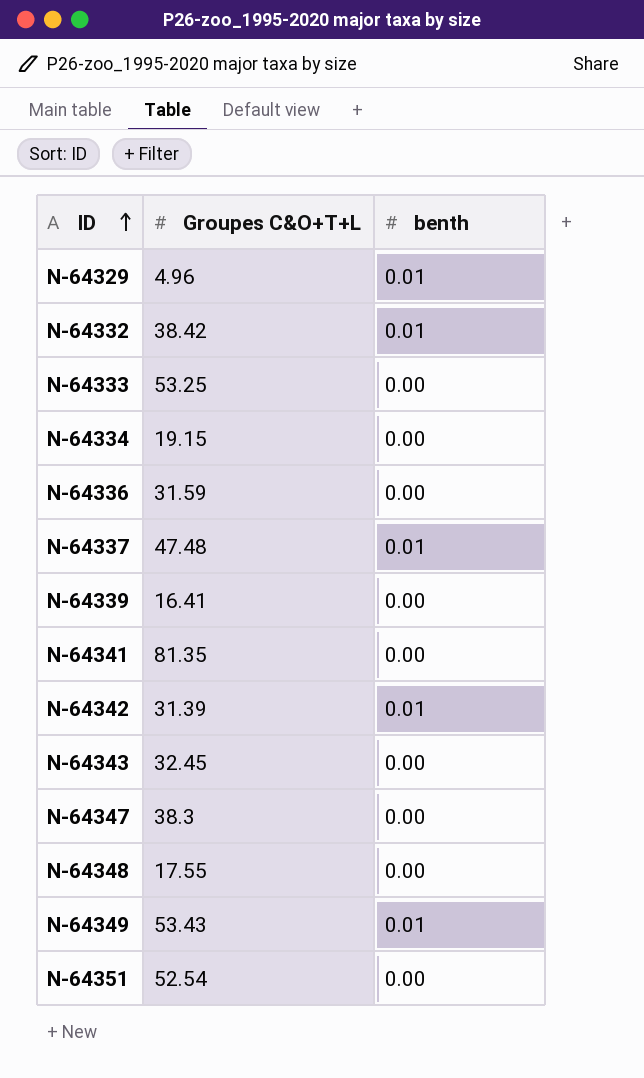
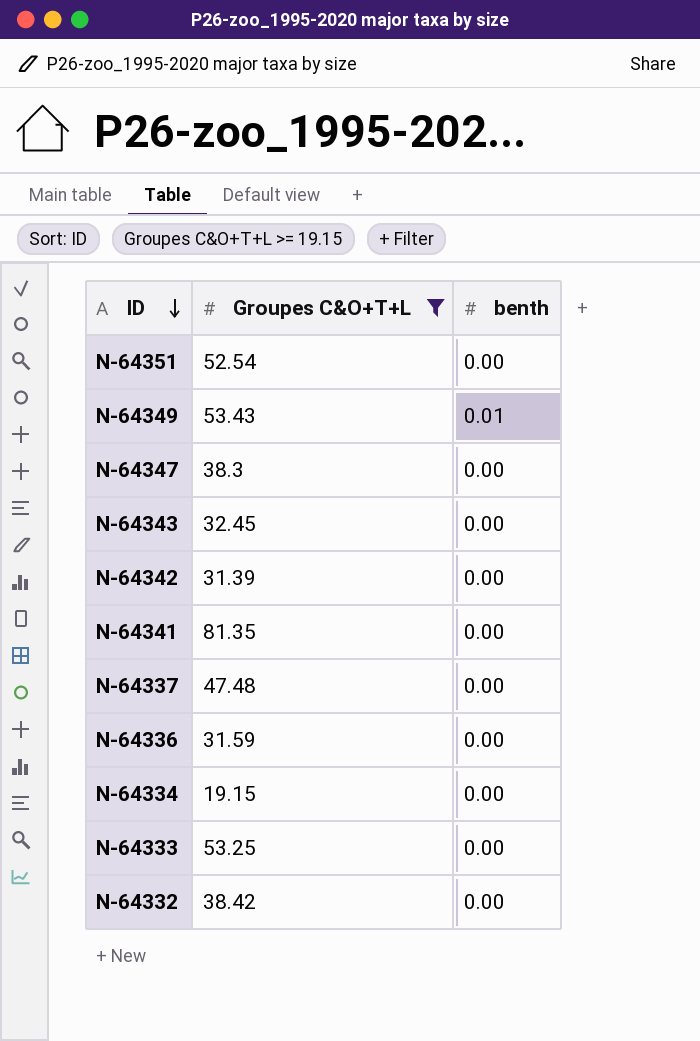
filter: none -> Groupes C&O+T+L >= 19.15
row order: ID ascending -> ID descending
N-64342 | benth: 0.01 -> 0.00
N-64337 | benth: 0.01 -> 0.00
N-64332 | benth: 0.01 -> 0.00

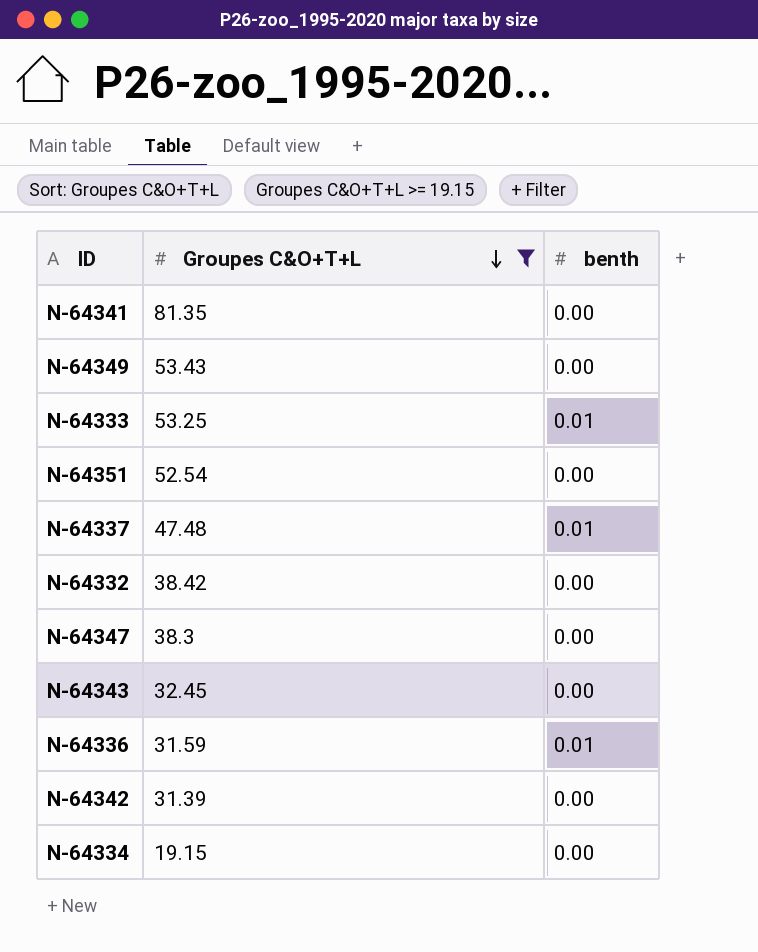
row order: ID descending -> Groupes C&O+T+L descending
N-64349 | benth: 0.01 -> 0.00
N-64333 | benth: 0.00 -> 0.01
N-64337 | benth: 0.00 -> 0.01
N-64336 | benth: 0.00 -> 0.01

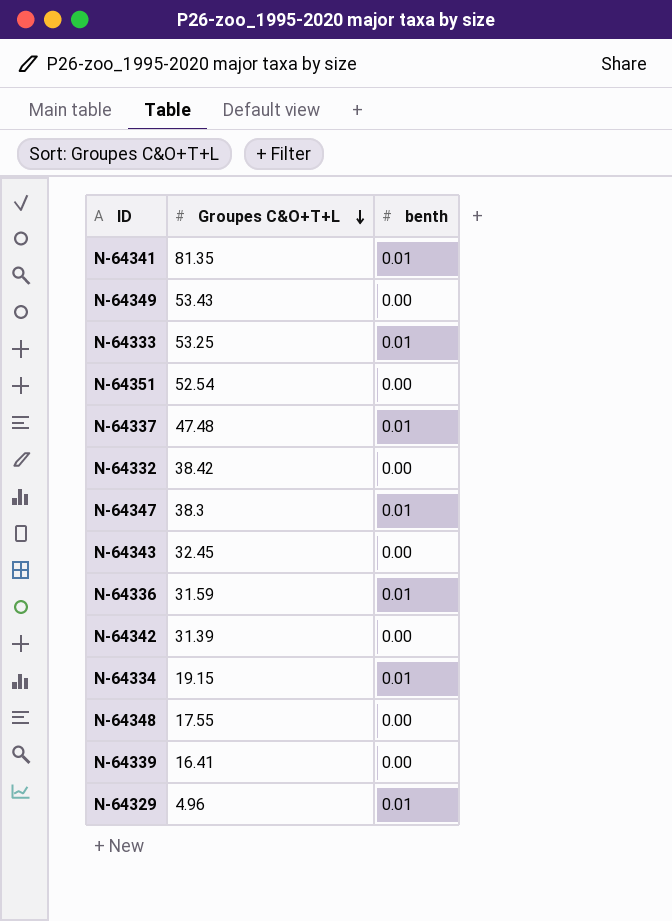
filter: Groupes C&O+T+L >= 19.15 -> none
N-64341 | benth: 0.00 -> 0.01
N-64347 | benth: 0.00 -> 0.01
N-64334 | benth: 0.00 -> 0.01

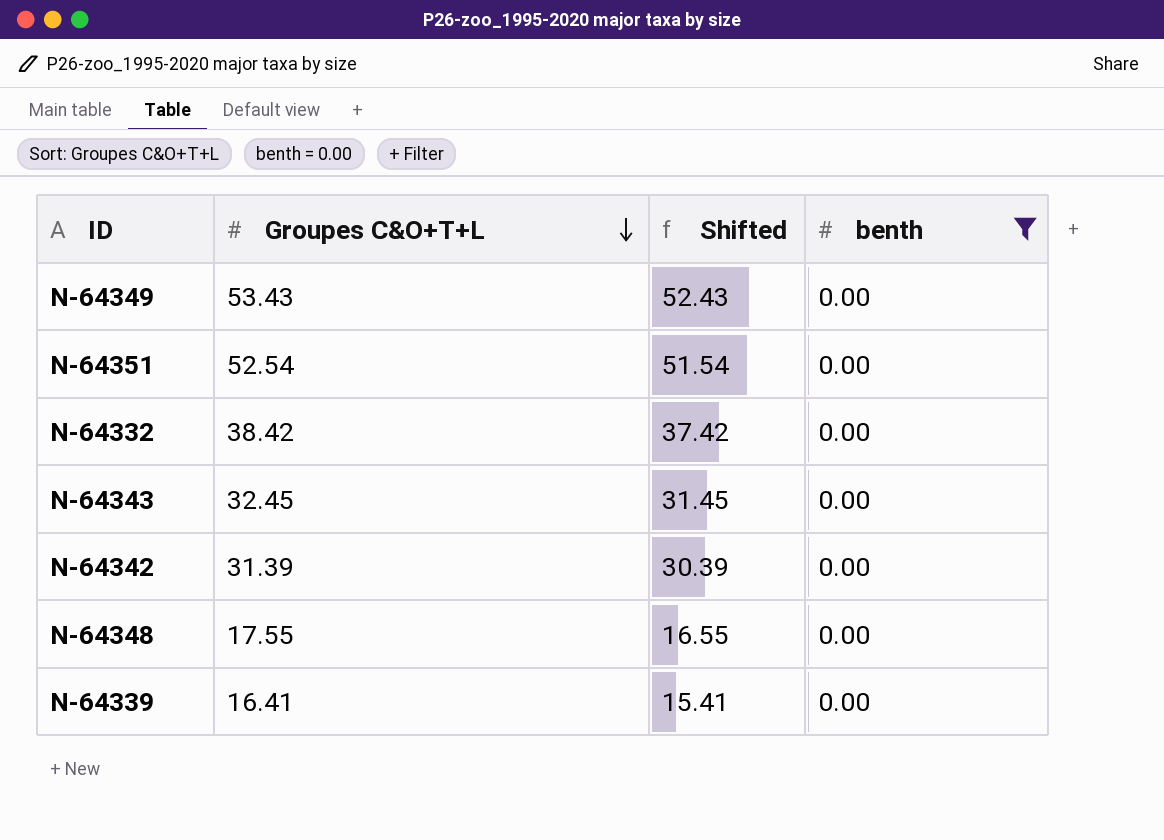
filter: none -> benth = 0.00
column Shifted | formula: none -> [Groupes C&O+T+L] - 1

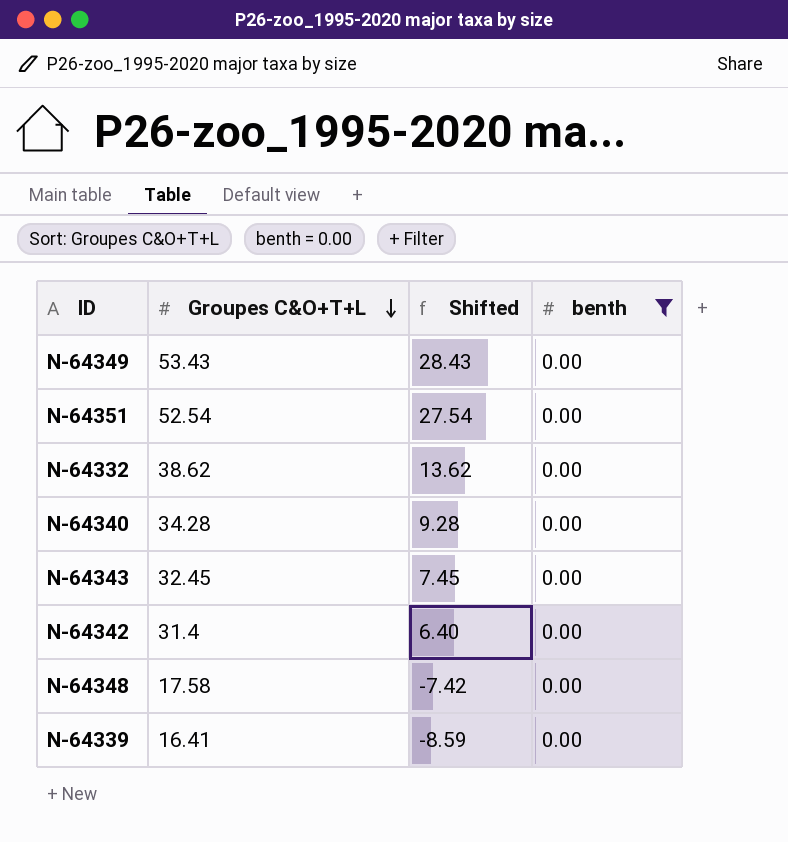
column Shifted | formula: [Groupes C&O+T+L] - 1 -> [Groupes C&O+T+L] - 25
N-64332 | Groupes C&O+T+L: 38.42 -> 38.62
row N-64340: none -> 34.28 | 9.28 | 0.00
N-64342 | Groupes C&O+T+L: 31.39 -> 31.4
N-64348 | Groupes C&O+T+L: 17.55 -> 17.58

